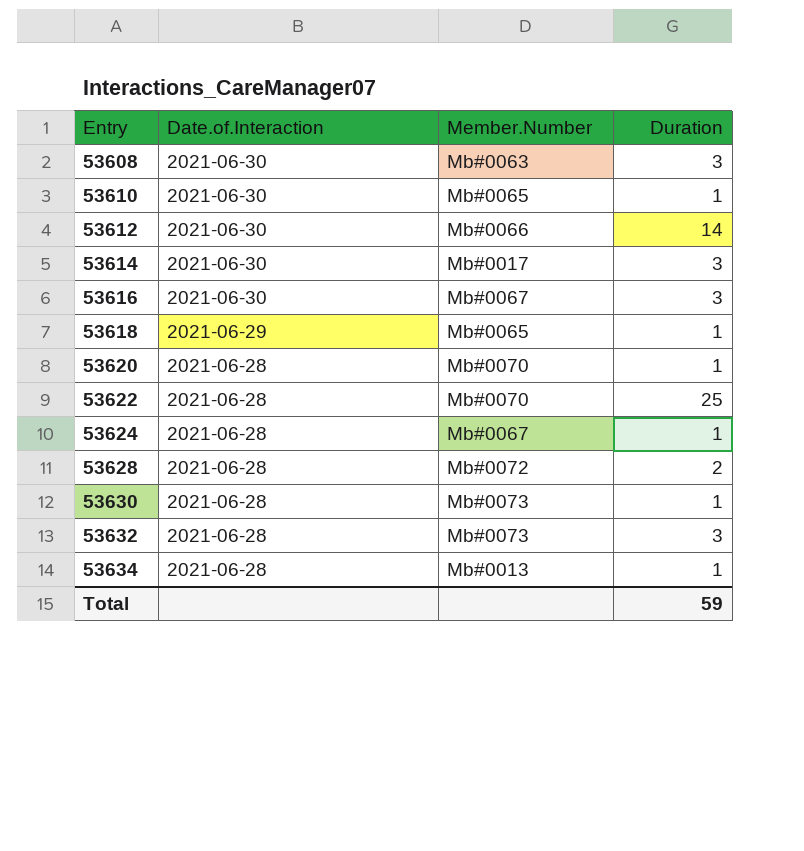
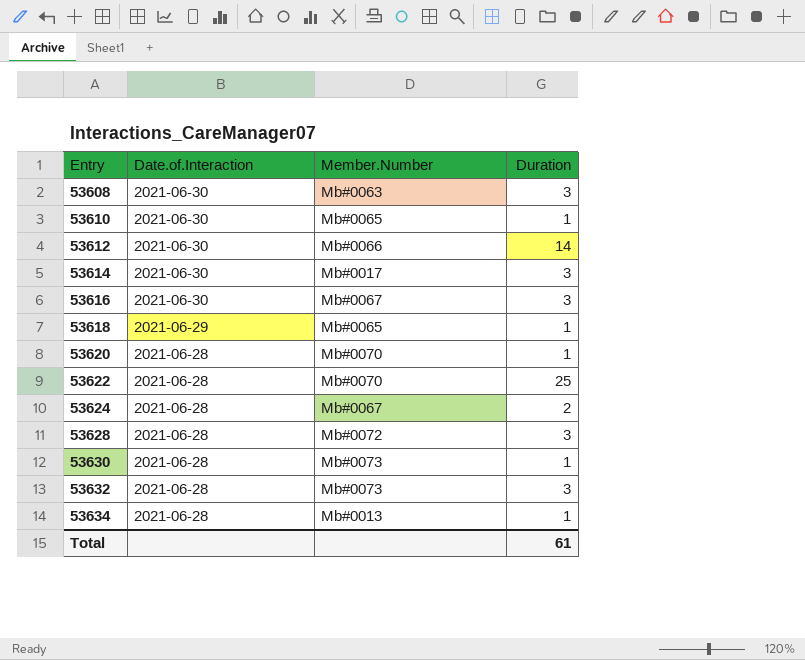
53624 | Duration: 1 -> 2
53628 | Duration: 2 -> 3
Total | Duration: 59 -> 61

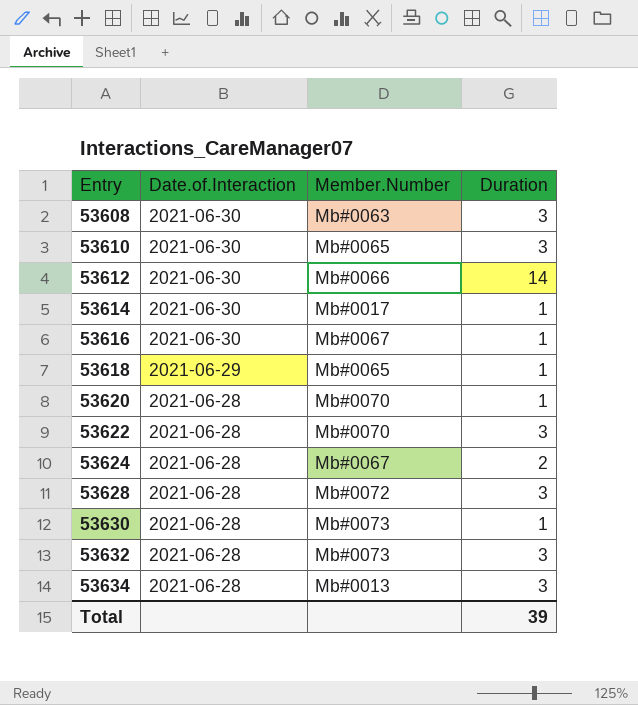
53610 | Duration: 1 -> 3
53614 | Duration: 3 -> 1
53616 | Duration: 3 -> 1
53622 | Duration: 25 -> 3
53634 | Duration: 1 -> 3
Total | Duration: 61 -> 39

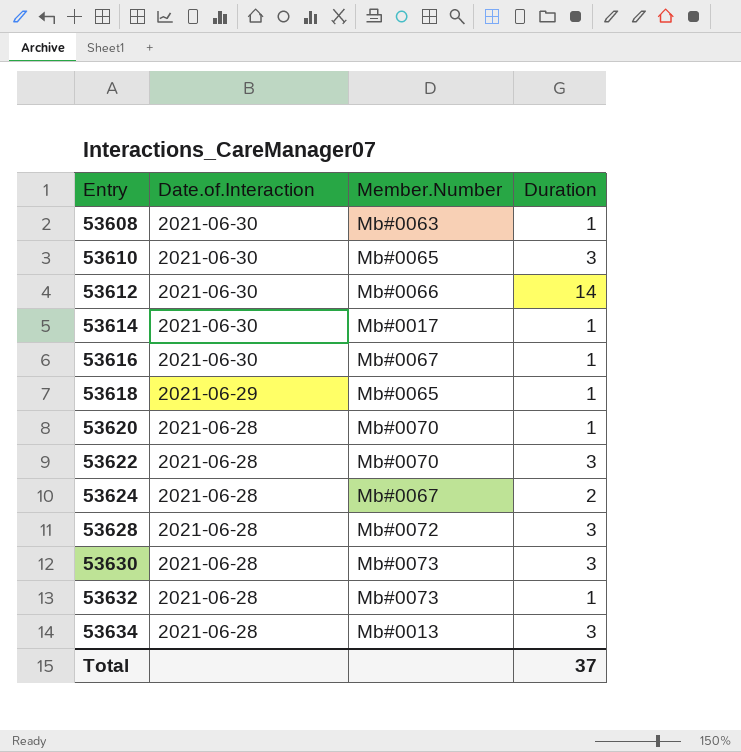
53608 | Duration: 3 -> 1
53630 | Duration: 1 -> 3
53632 | Duration: 3 -> 1
Total | Duration: 39 -> 37

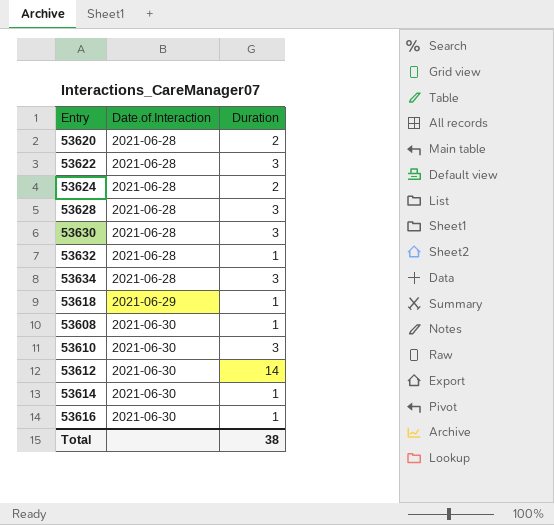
row order: Entry ascending -> Date.of.Interaction ascending
column Member.Number | position: 3 -> none
53620 | Duration: 1 -> 2
Total | Duration: 37 -> 38

